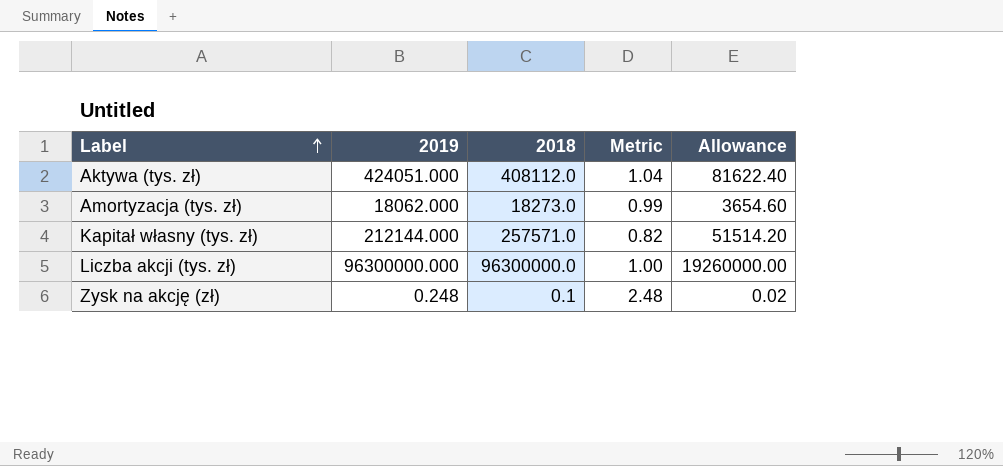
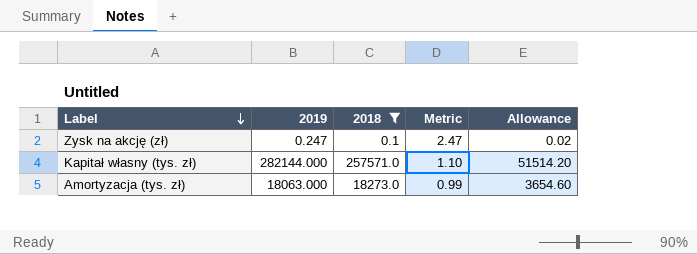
filter: none -> 2018 <= 257571.0
row order: Label ascending -> Label descending
Zysk na akcję (zł) | 2019: 0.248 -> 0.247
Zysk na akcję (zł) | Metric: 2.48 -> 2.47
Kapitał własny (tys. zł) | 2019: 212144.000 -> 282144.000
Kapitał własny (tys. zł) | Metric: 0.82 -> 1.10
Amortyzacja (tys. zł) | 2019: 18062.000 -> 18063.000

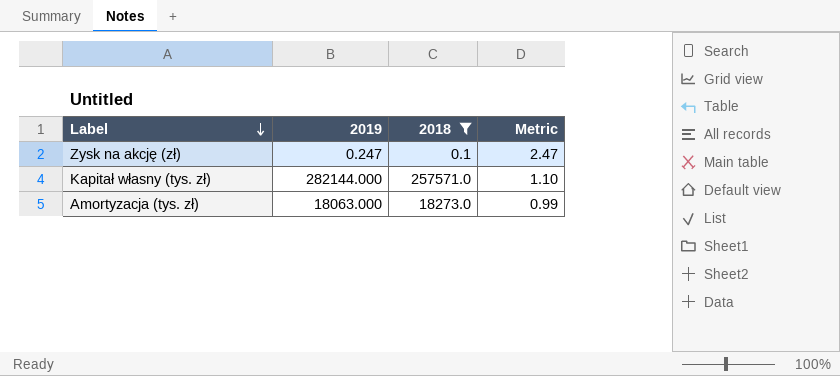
column Allowance | formula: [2018] * 0.2 -> none

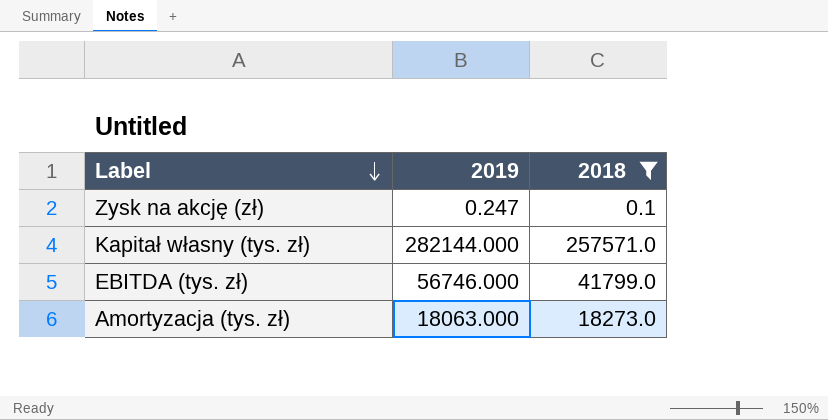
column Metric | formula: [2019] / [2018] -> none
row EBITDA (tys. zł): none -> 56746.000 | 41799.0

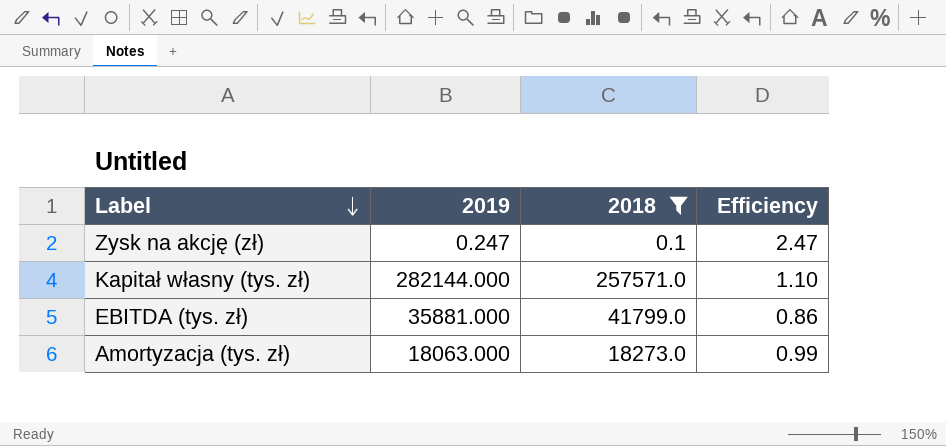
column Efficiency | formula: none -> [2019] / [2018]
EBITDA (tys. zł) | 2019: 56746.000 -> 35881.000

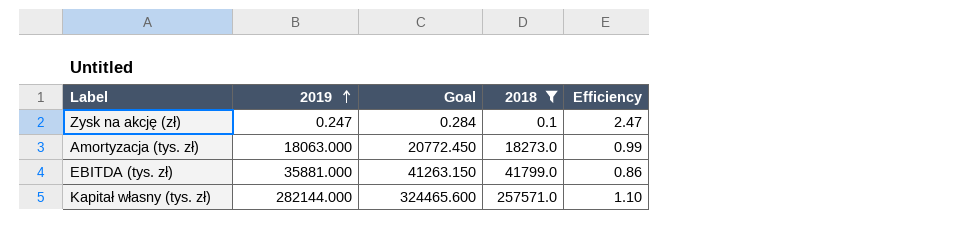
row order: Label descending -> 2019 ascending
column Goal | formula: none -> [2019] * 1.15

